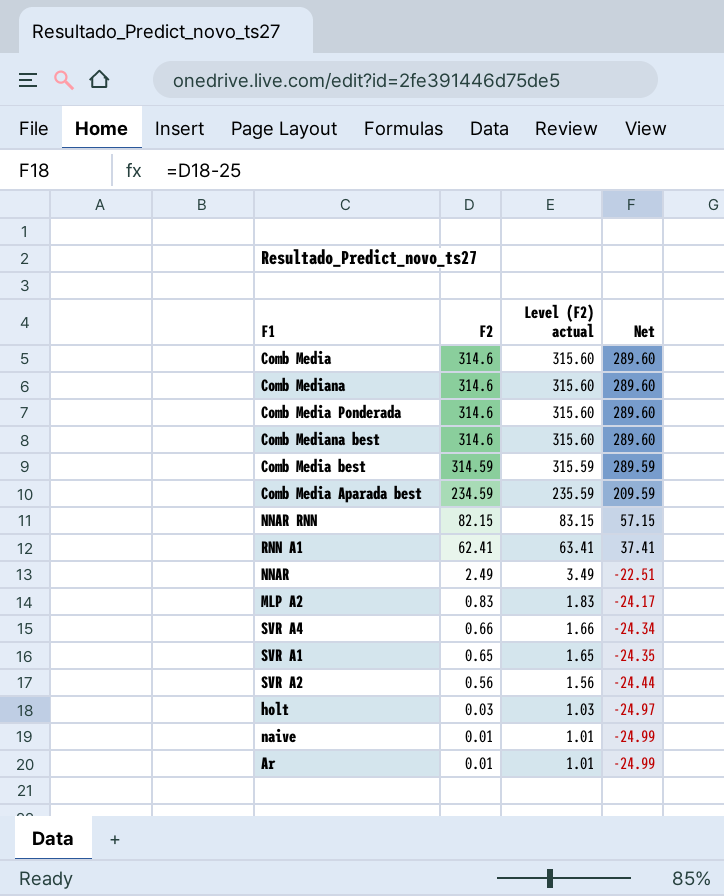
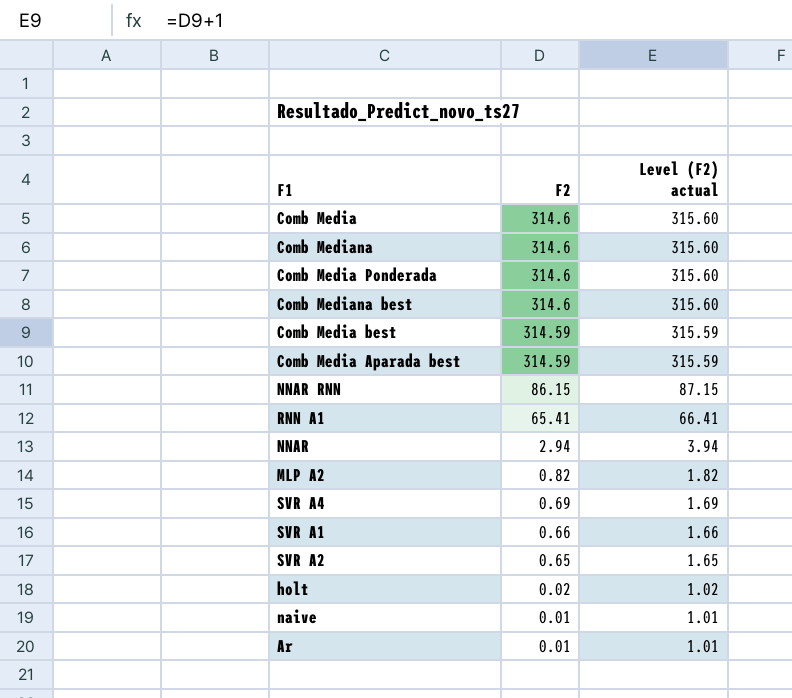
column Net | formula: [F2] - 25 -> none
Comb Media Aparada best | F2: 234.59 -> 314.59
Comb Media Aparada best | Level (F2) actual: 235.59 -> 315.59
NNAR RNN | F2: 82.15 -> 86.15
NNAR RNN | Level (F2) actual: 83.15 -> 87.15
RNN A1 | F2: 62.41 -> 65.41
RNN A1 | Level (F2) actual: 63.41 -> 66.41
NNAR | F2: 2.49 -> 2.94
NNAR | Level (F2) actual: 3.49 -> 3.94
MLP A2 | F2: 0.83 -> 0.82
MLP A2 | Level (F2) actual: 1.83 -> 1.82
SVR A4 | F2: 0.66 -> 0.69
SVR A4 | Level (F2) actual: 1.66 -> 1.69
SVR A1 | F2: 0.65 -> 0.66
SVR A1 | Level (F2) actual: 1.65 -> 1.66
SVR A2 | F2: 0.56 -> 0.65
SVR A2 | Level (F2) actual: 1.56 -> 1.65
holt | F2: 0.03 -> 0.02
holt | Level (F2) actual: 1.03 -> 1.02

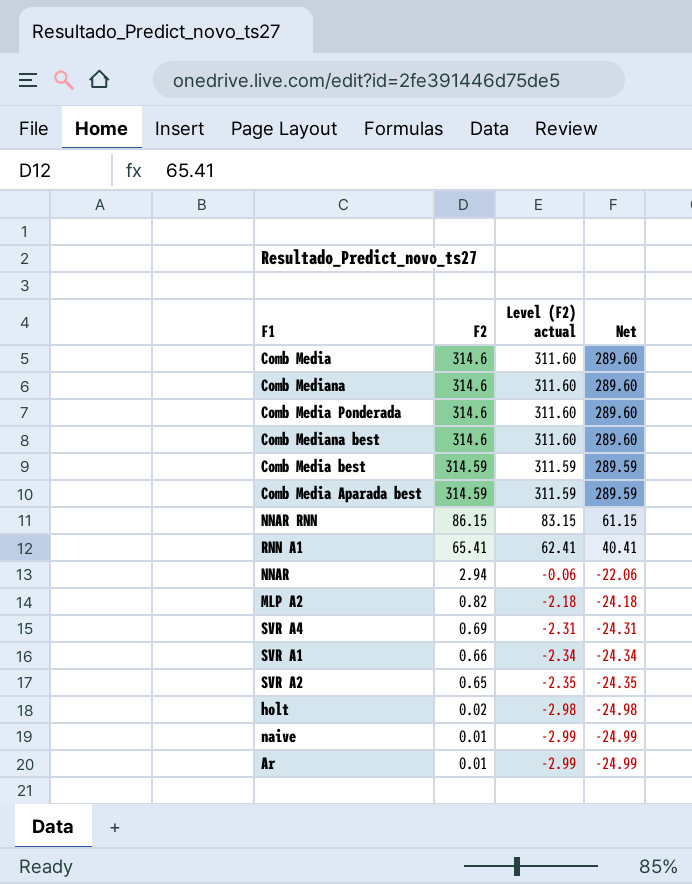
column Level (F2) actual | formula: [F2] + 1 -> [F2] - 3
column Net | formula: none -> [F2] - 25

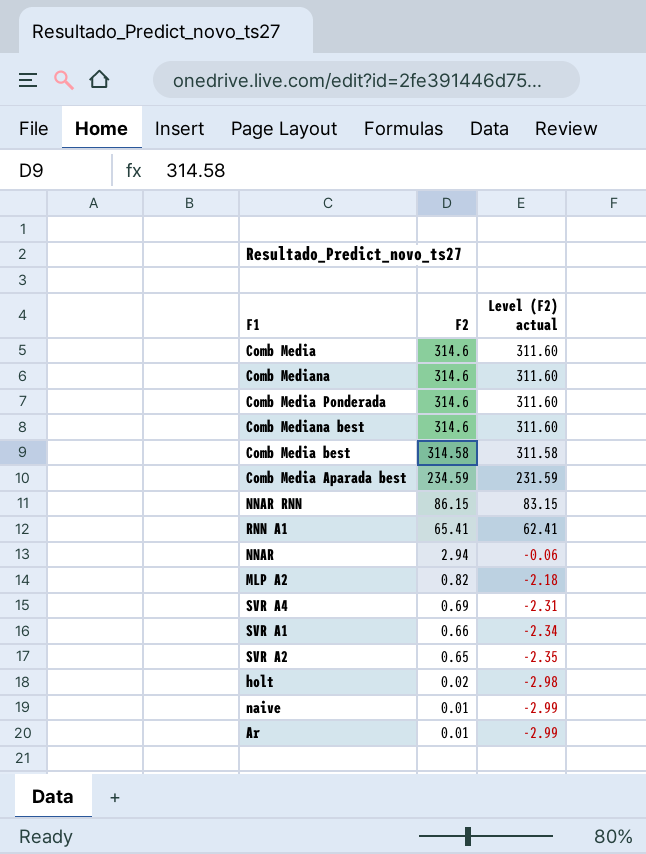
column Net | formula: [F2] - 25 -> none
Comb Media best | F2: 314.59 -> 314.58
Comb Media best | Level (F2) actual: 311.59 -> 311.58
Comb Media Aparada best | F2: 314.59 -> 234.59
Comb Media Aparada best | Level (F2) actual: 311.59 -> 231.59

